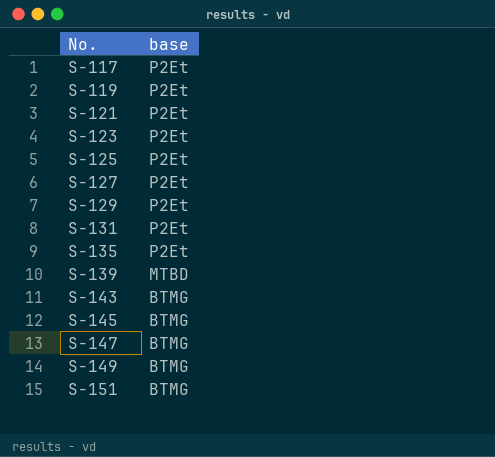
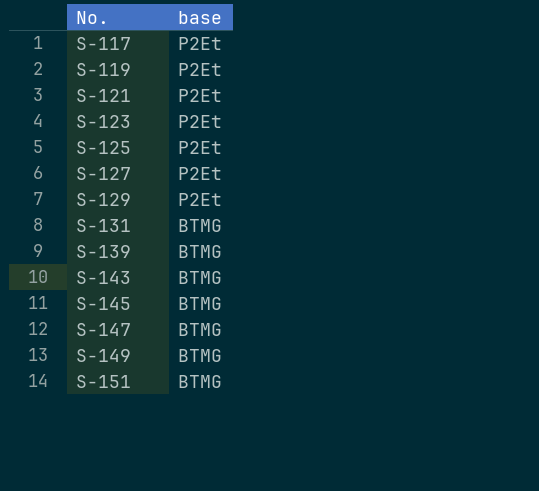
row S-135: P2Et -> none
S-131 | base: P2Et -> BTMG
S-139 | base: MTBD -> BTMG

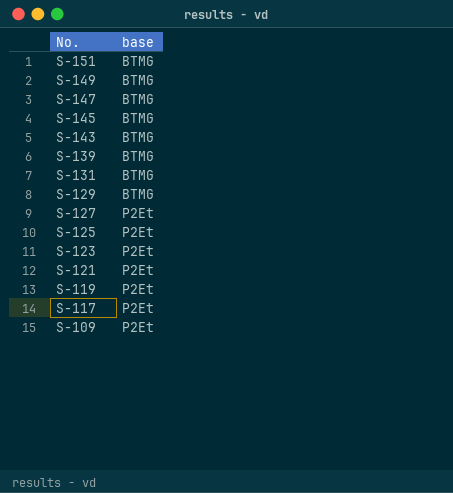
row order: No. ascending -> No. descending
S-129 | base: P2Et -> BTMG
row S-109: none -> P2Et

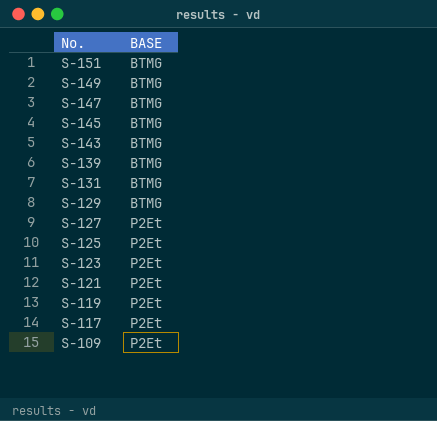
column name: base -> BASE

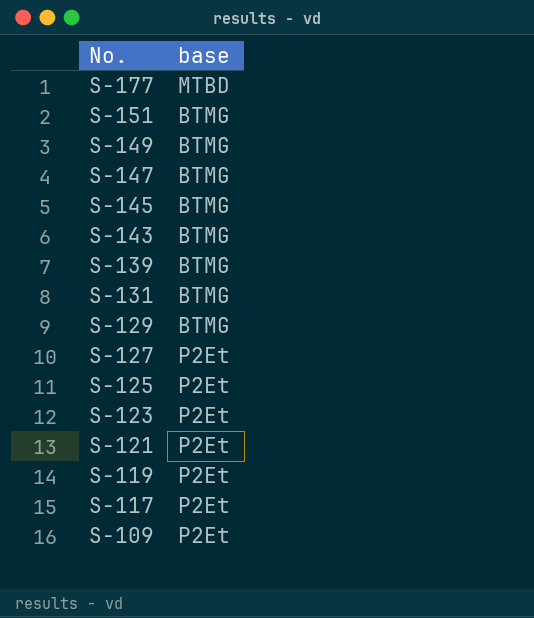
column name: BASE -> base
row S-177: none -> MTBD

